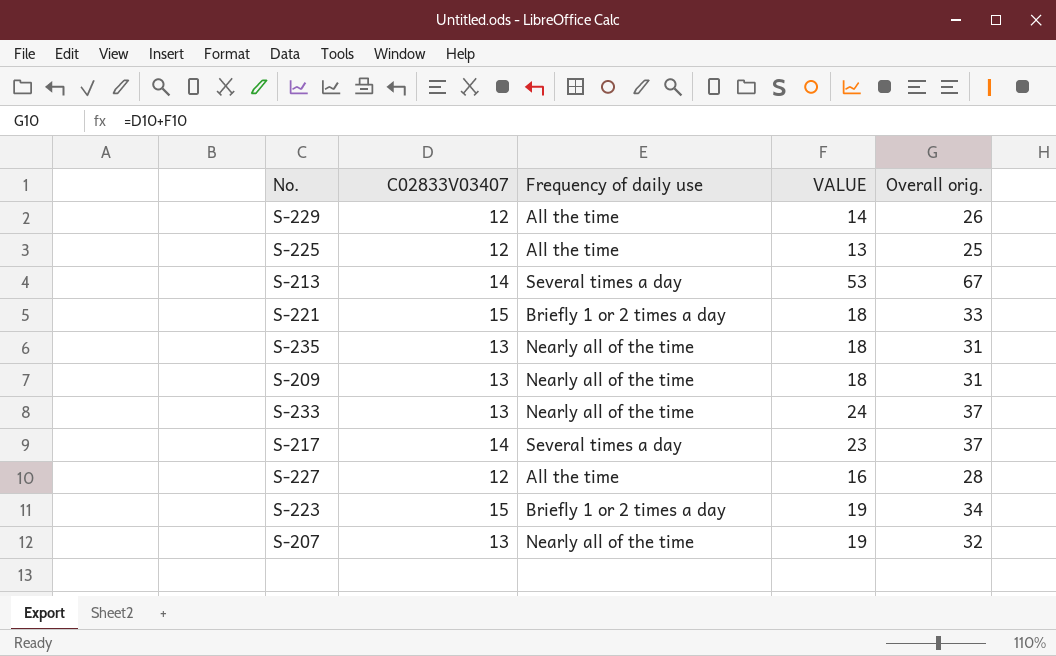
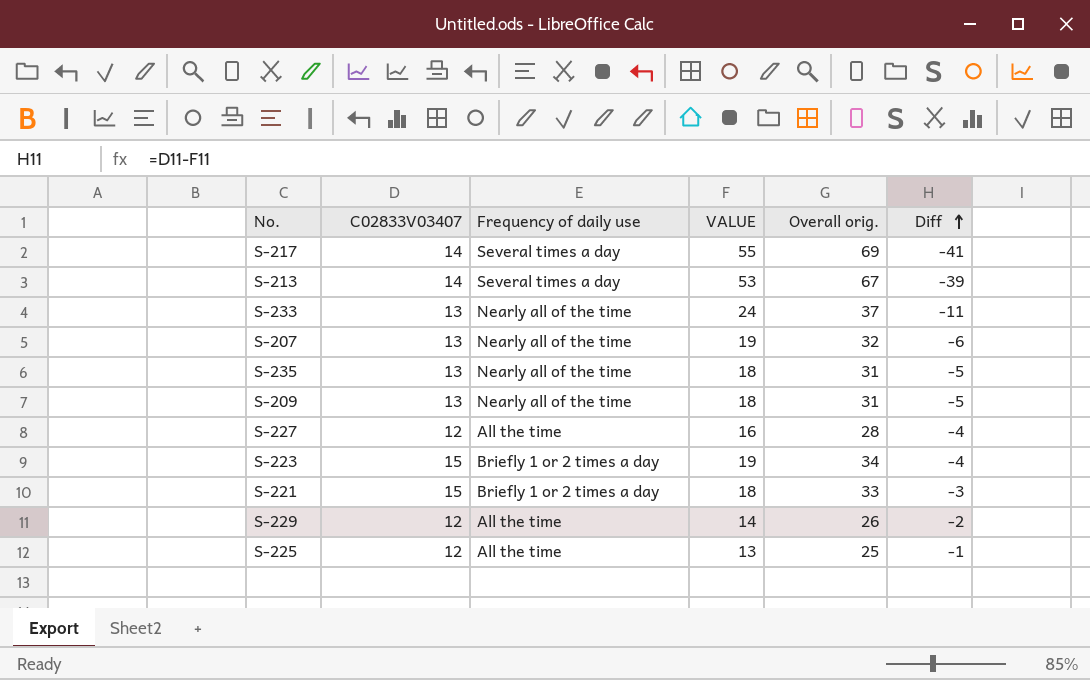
row order: none -> Diff ascending
column Diff | formula: none -> [C02833V03407] - [VALUE]
S-217 | VALUE: 23 -> 55
S-217 | Overall orig.: 37 -> 69

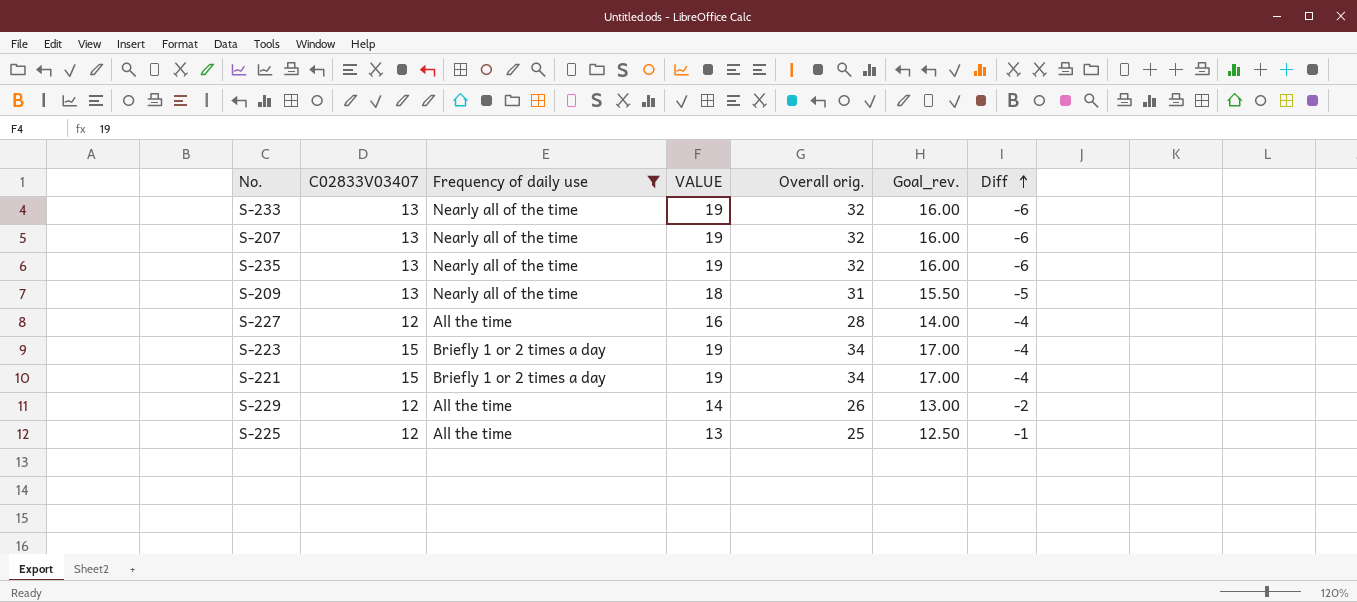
filter: none -> Frequency of daily use != Several times a day
column Goal_rev. | formula: none -> [Overall orig.] * 0.5
S-233 | VALUE: 24 -> 19
S-233 | Overall orig.: 37 -> 32
S-233 | Diff: -11 -> -6
S-235 | VALUE: 18 -> 19
S-235 | Overall orig.: 31 -> 32
S-235 | Diff: -5 -> -6
S-221 | VALUE: 18 -> 19
S-221 | Overall orig.: 33 -> 34
S-221 | Diff: -3 -> -4

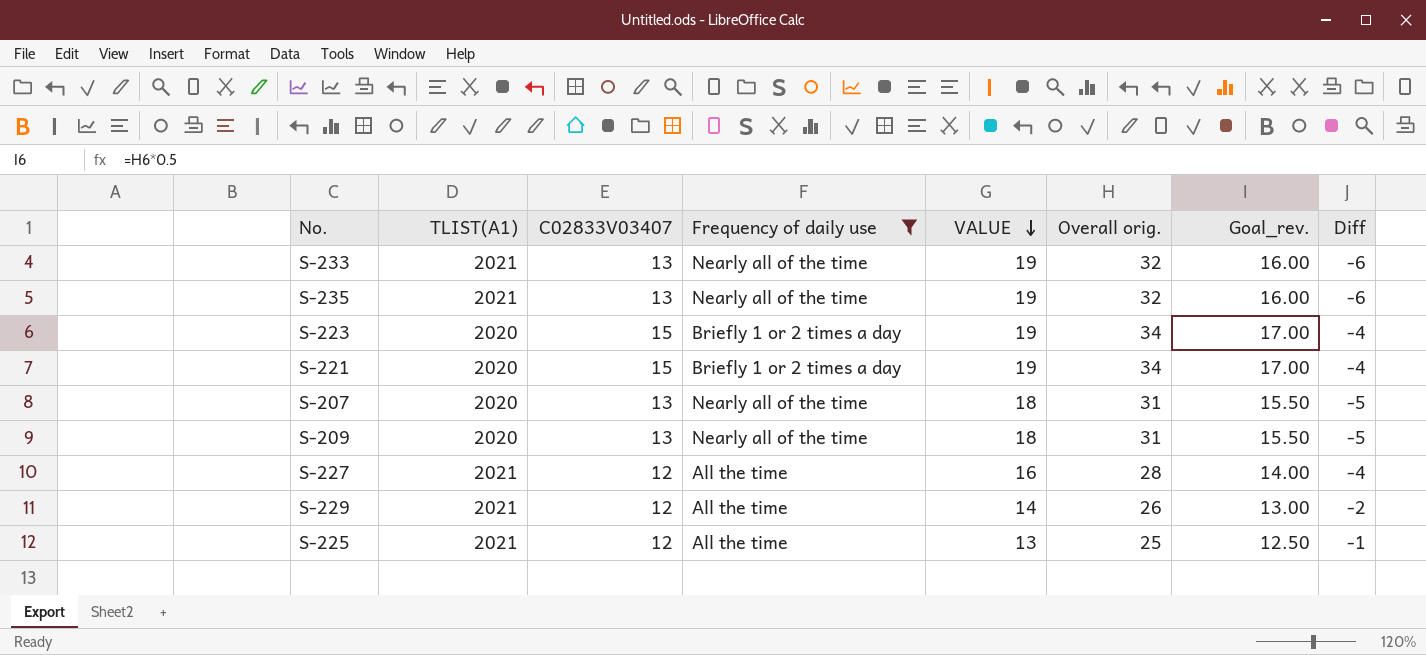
row order: Diff ascending -> VALUE descending
column TLIST(A1) | position: none -> 2
S-207 | VALUE: 19 -> 18
S-207 | Overall orig.: 32 -> 31
S-207 | Goal_rev.: 16.00 -> 15.50
S-207 | Diff: -6 -> -5

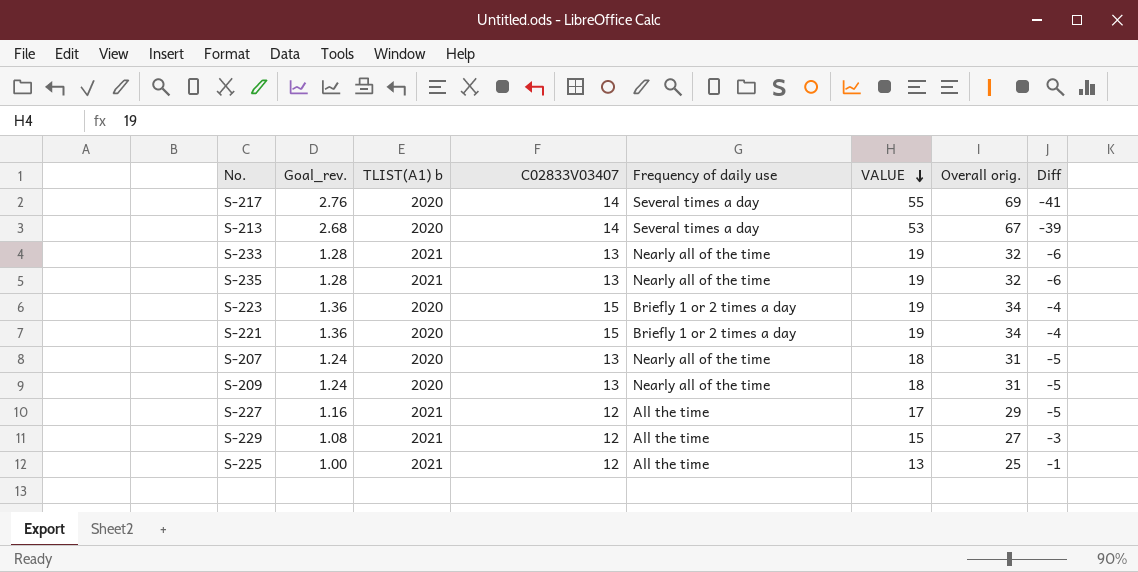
filter: Frequency of daily use != Several times a day -> none
column Goal_rev. | formula: [Overall orig.] * 0.5 -> [Overall orig.] * 0.04
column Goal_rev. | position: 7 -> 2
column name: TLIST(A1) -> TLIST(A1) b
S-227 | VALUE: 16 -> 17
S-227 | Overall orig.: 28 -> 29
S-227 | Diff: -4 -> -5
S-229 | VALUE: 14 -> 15
S-229 | Overall orig.: 26 -> 27
S-229 | Diff: -2 -> -3

